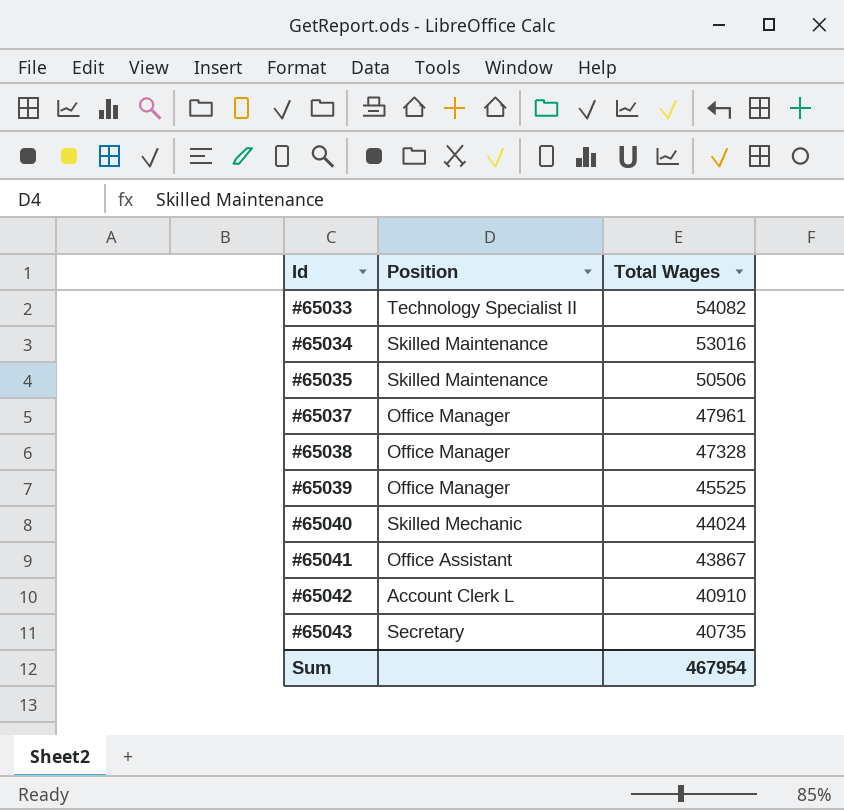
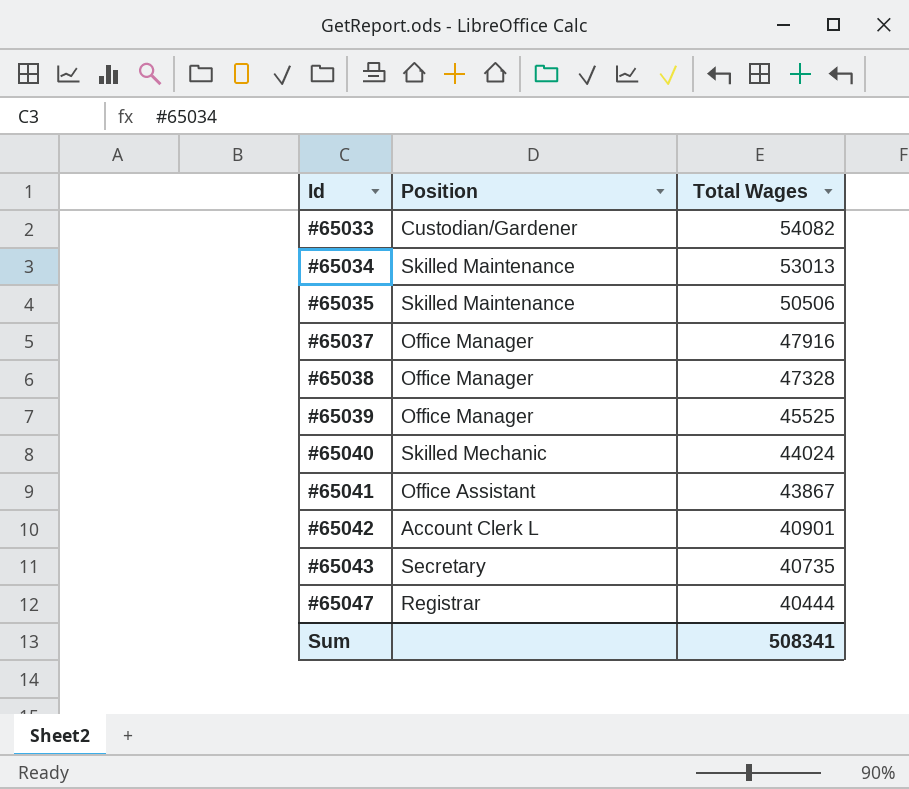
#65033 | Position: Technology Specialist II -> Custodian/Gardener
#65034 | Total Wages: 53016 -> 53013
#65037 | Total Wages: 47961 -> 47916
#65042 | Total Wages: 40910 -> 40901
row #65047: none -> Registrar | 40444
Sum | Total Wages: 467954 -> 508341

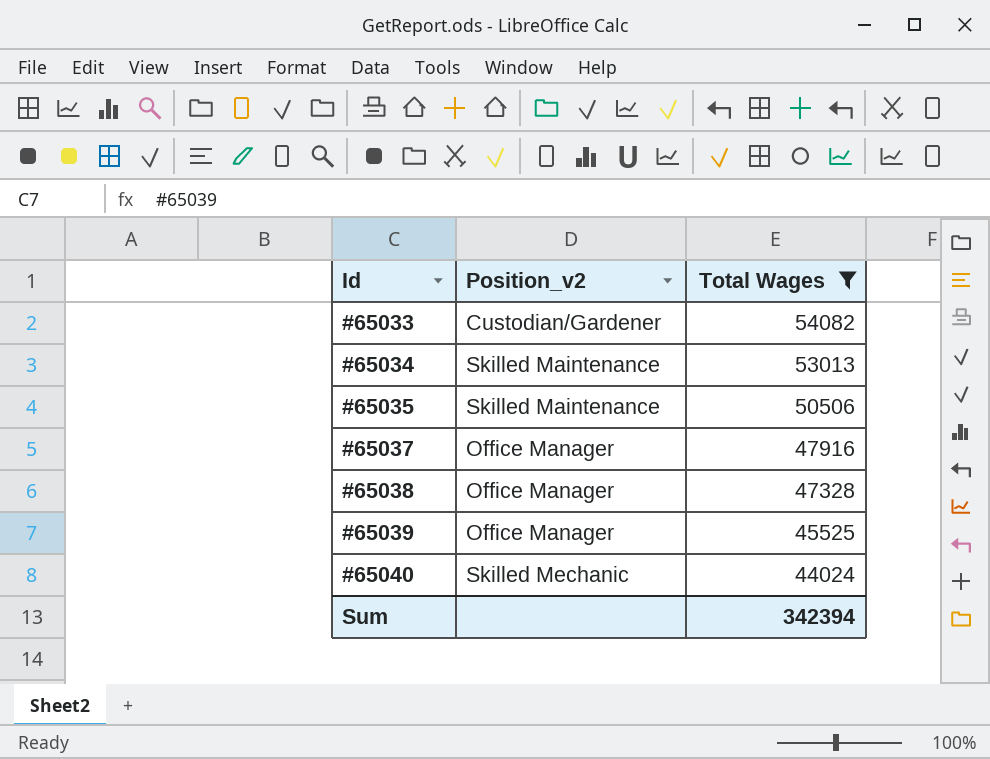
filter: none -> Total Wages >= 44024
column name: Position -> Position_v2
Sum | Total Wages: 508341 -> 342394

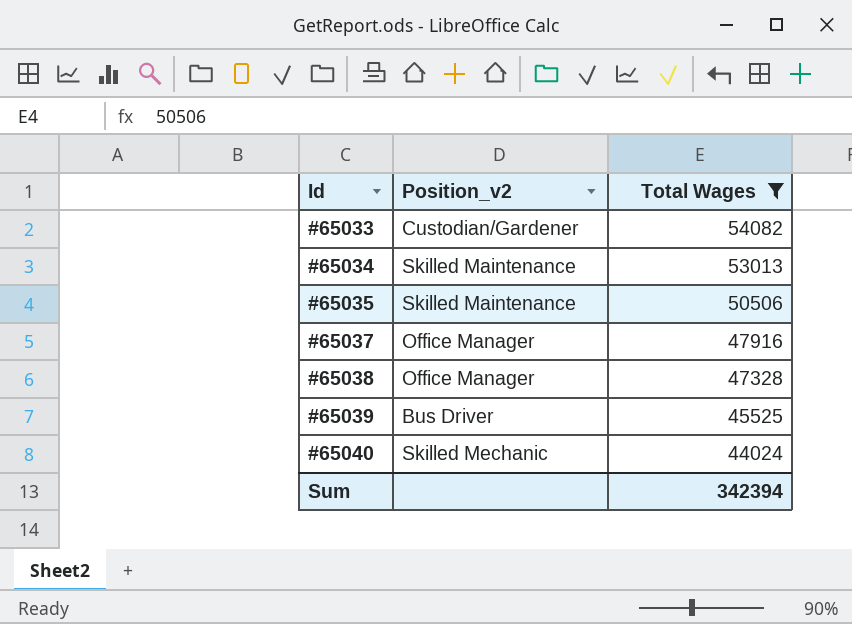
#65039 | Position_v2: Office Manager -> Bus Driver

